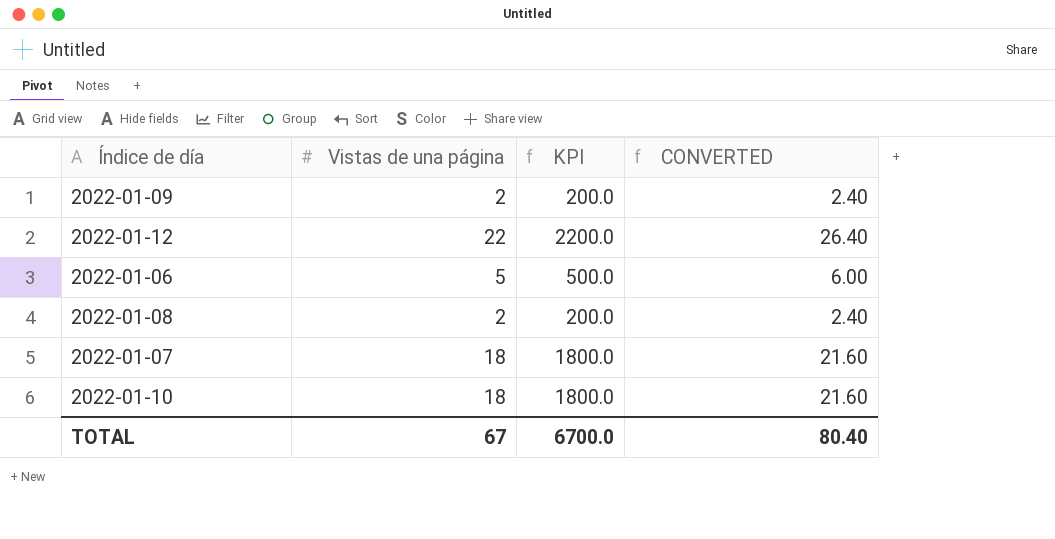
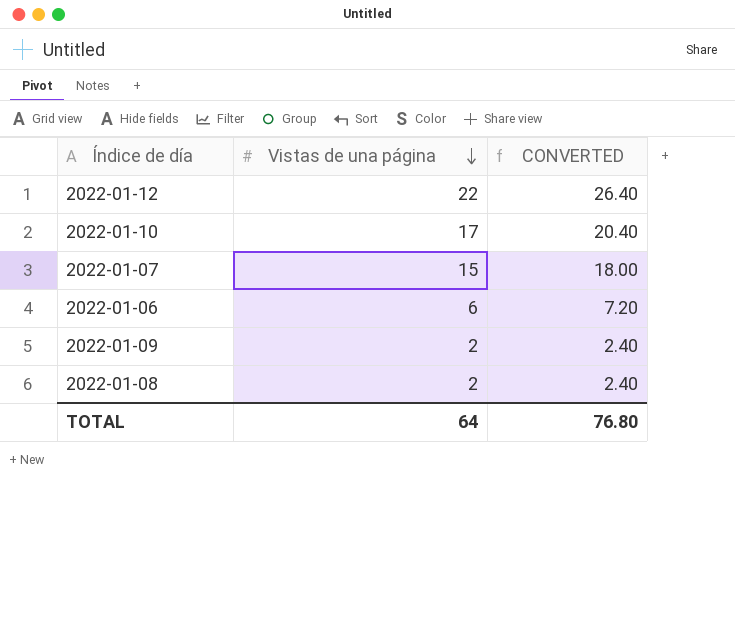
row order: none -> Vistas de una página descending
column KPI | formula: [Vistas de una página] * 100 -> none
2022-01-10 | Vistas de una página: 18 -> 17
2022-01-10 | CONVERTED: 21.60 -> 20.40
2022-01-07 | Vistas de una página: 18 -> 15
2022-01-07 | CONVERTED: 21.60 -> 18.00
2022-01-06 | Vistas de una página: 5 -> 6
2022-01-06 | CONVERTED: 6.00 -> 7.20
TOTAL | Vistas de una página: 67 -> 64
TOTAL | CONVERTED: 80.40 -> 76.80

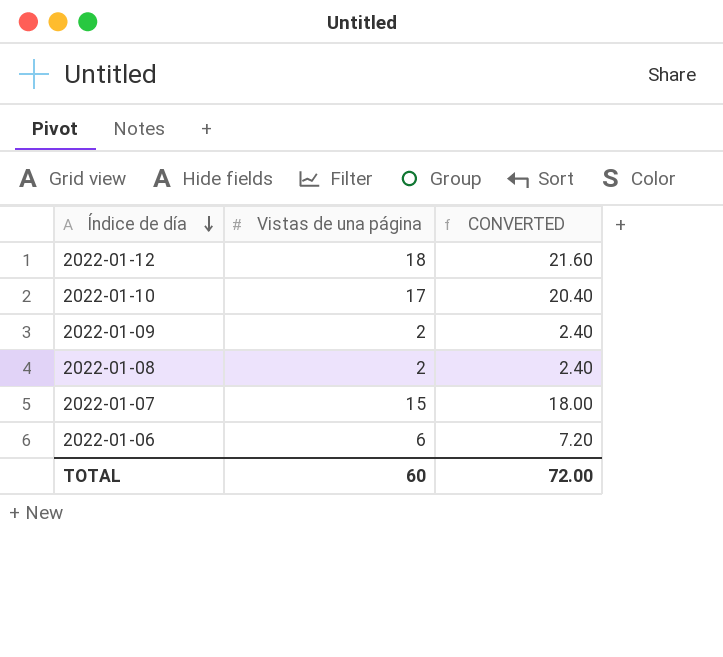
row order: Vistas de una página descending -> Índice de día descending
2022-01-12 | Vistas de una página: 22 -> 18
2022-01-12 | CONVERTED: 26.40 -> 21.60
TOTAL | Vistas de una página: 64 -> 60
TOTAL | CONVERTED: 76.80 -> 72.00

